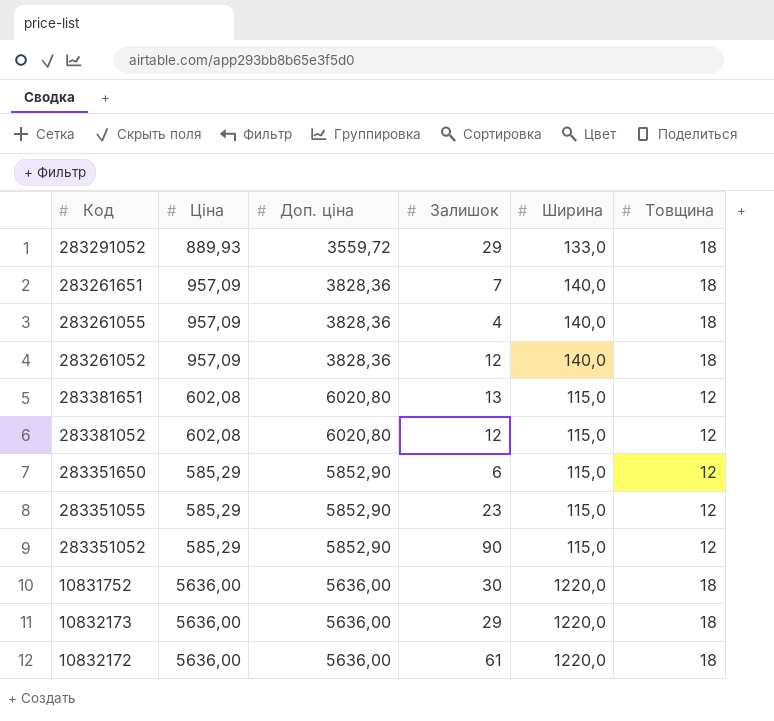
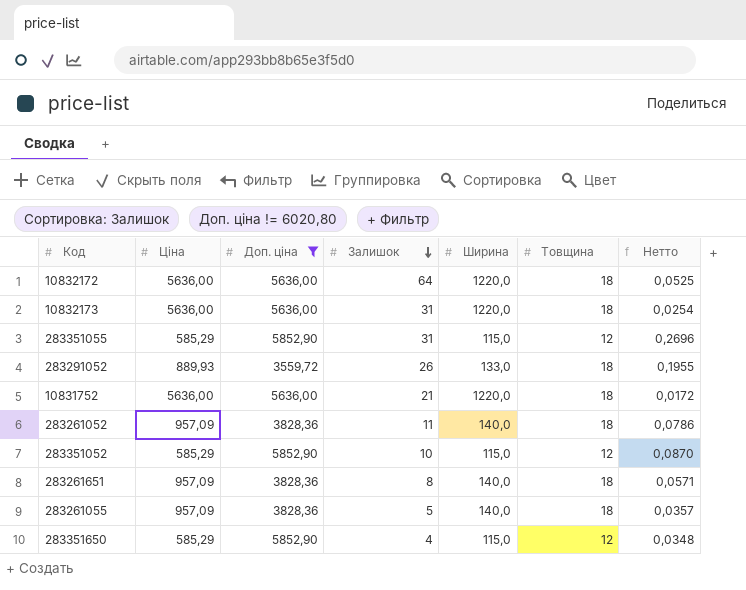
filter: none -> Доп. ціна != 6020,80
row order: none -> Залишок descending
column Нетто | formula: none -> [Залишок] / [Ширина]
10832172 | Залишок: 61 -> 64
10832173 | Залишок: 29 -> 31
283351055 | Залишок: 23 -> 31
283291052 | Залишок: 29 -> 26
10831752 | Залишок: 30 -> 21
283261052 | Залишок: 12 -> 11
283351052 | Залишок: 90 -> 10
283261651 | Залишок: 7 -> 8
283261055 | Залишок: 4 -> 5
283351650 | Залишок: 6 -> 4

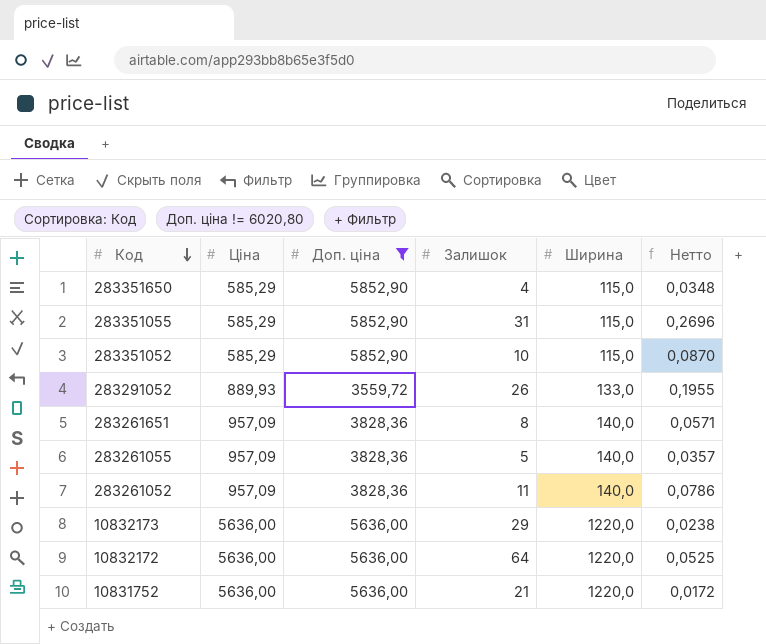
row order: Залишок descending -> Код descending
column Товщина | position: 6 -> none
10832173 | Залишок: 31 -> 29
10832173 | Нетто: 0,0254 -> 0,0238

